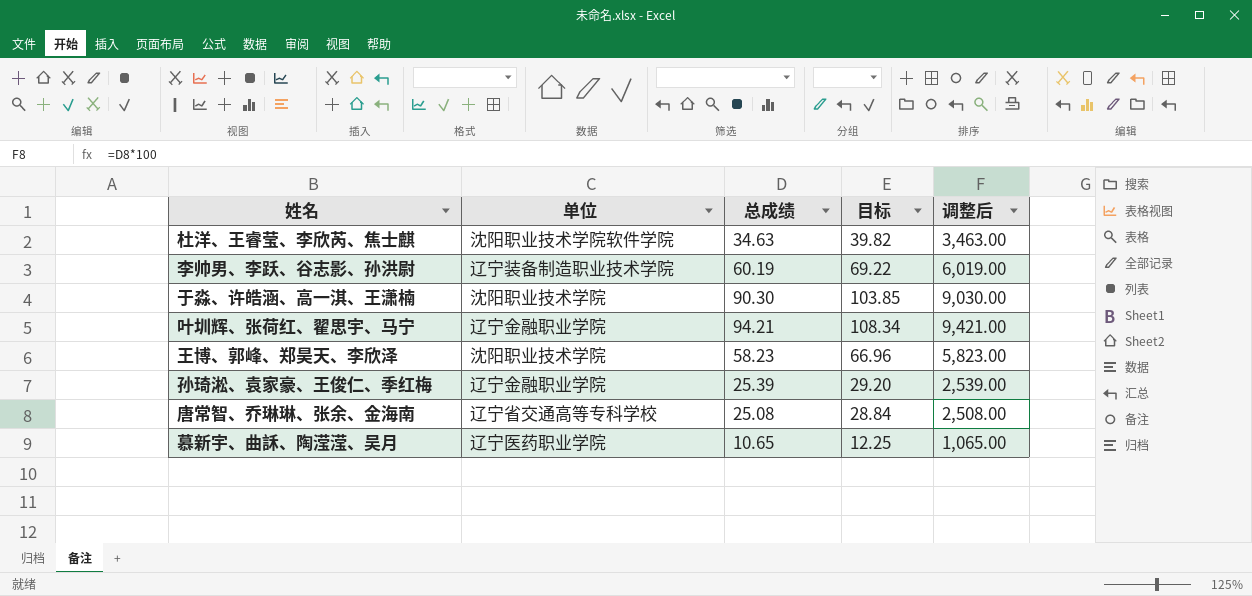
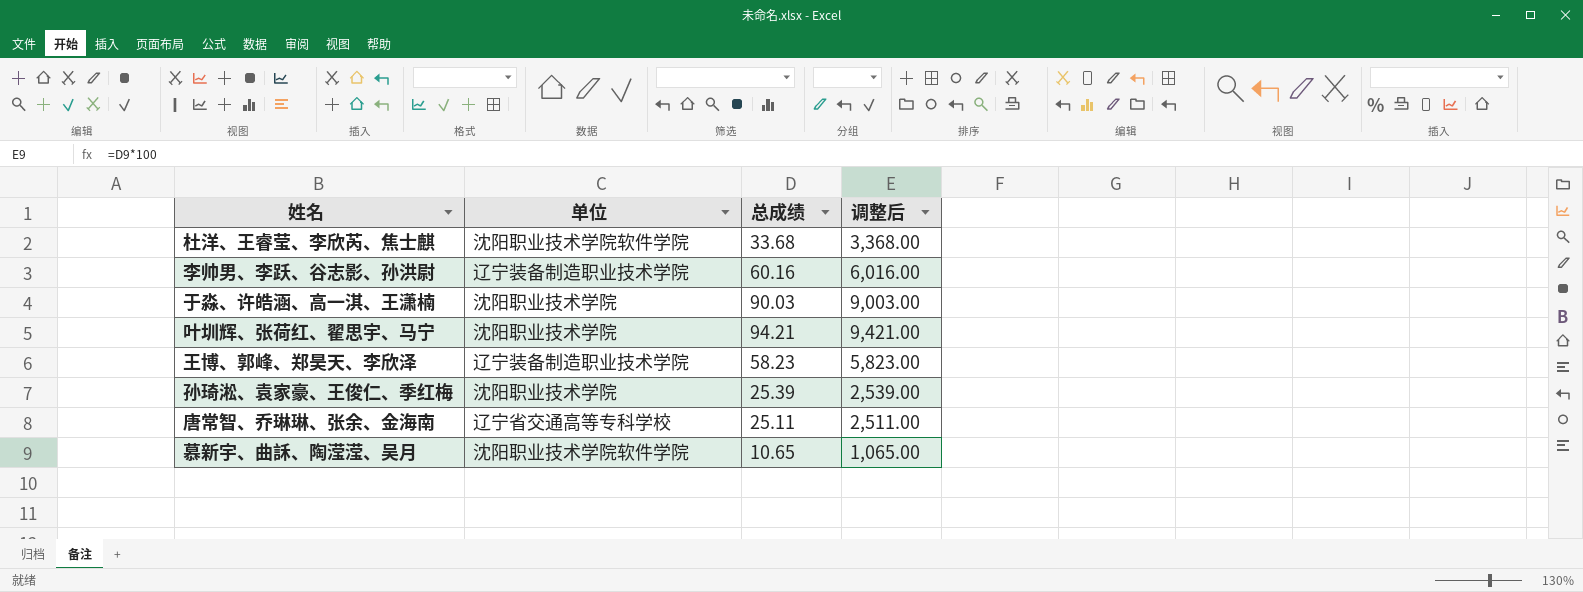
column 目标 | formula: [总成绩] * 1.15 -> none
杜洋、王睿莹、李欣芮、焦士麒 | 总成绩: 34.63 -> 33.68
杜洋、王睿莹、李欣芮、焦士麒 | 调整后: 3,463.00 -> 3,368.00
李帅男、李跃、谷志影、孙洪尉 | 总成绩: 60.19 -> 60.16
李帅男、李跃、谷志影、孙洪尉 | 调整后: 6,019.00 -> 6,016.00
于淼、许皓涵、高一淇、王潇楠 | 总成绩: 90.30 -> 90.03
于淼、许皓涵、高一淇、王潇楠 | 调整后: 9,030.00 -> 9,003.00
叶圳辉、张荷红、翟思宇、马宁 | 单位: 辽宁金融职业学院 -> 沈阳职业技术学院
王博、郭峰、郑昊天、李欣泽 | 单位: 沈阳职业技术学院 -> 辽宁装备制造职业技术学院
孙琦淞、袁家豪、王俊仁、季红梅 | 单位: 辽宁金融职业学院 -> 沈阳职业技术学院
唐常智、乔琳琳、张余、金海南 | 总成绩: 25.08 -> 25.11
唐常智、乔琳琳、张余、金海南 | 调整后: 2,508.00 -> 2,511.00
慕新宇、曲訸、陶滢滢、吴月 | 单位: 辽宁医药职业学院 -> 沈阳职业技术学院软件学院

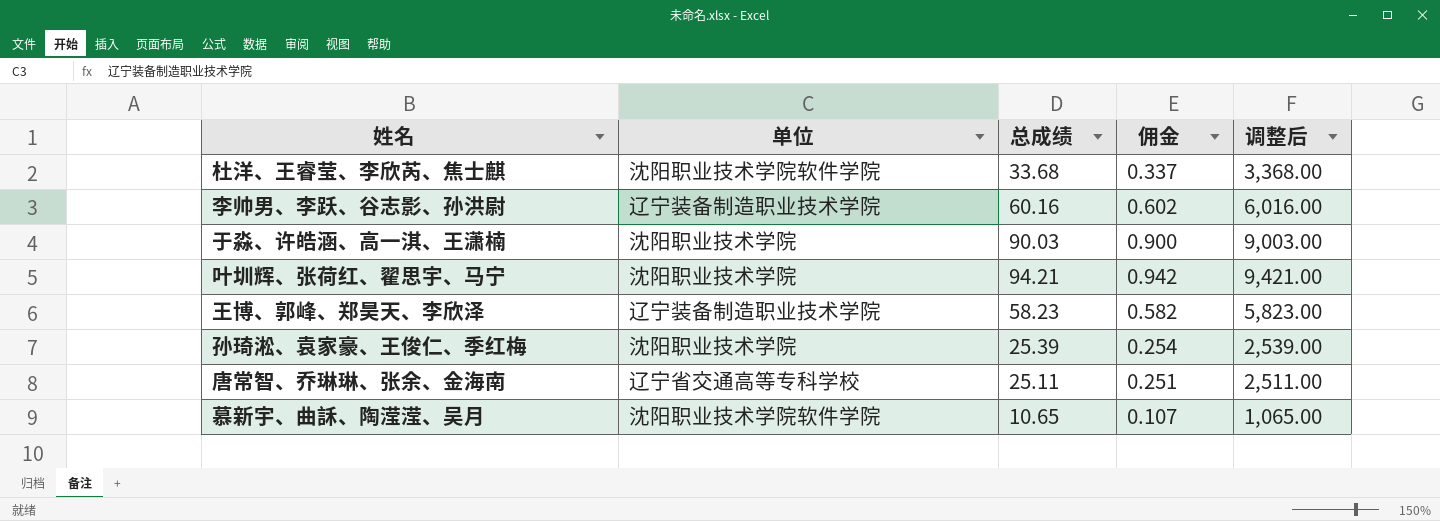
column 佣金 | formula: none -> [总成绩] * 0.01

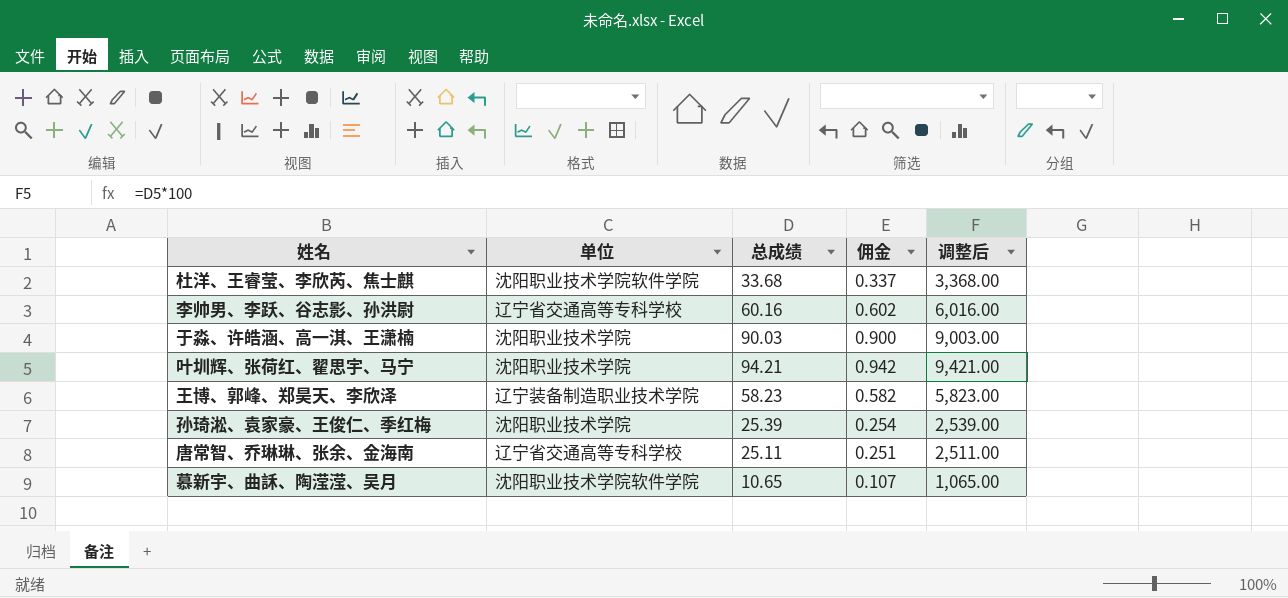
李帅男、李跃、谷志影、孙洪尉 | 单位: 辽宁装备制造职业技术学院 -> 辽宁省交通高等专科学校

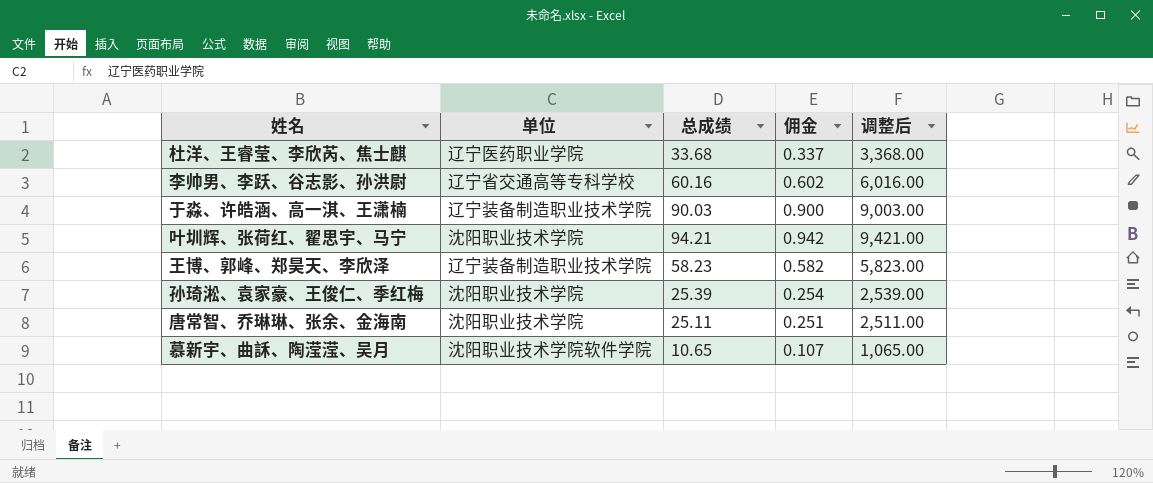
杜洋、王睿莹、李欣芮、焦士麒 | 单位: 沈阳职业技术学院软件学院 -> 辽宁医药职业学院
于淼、许皓涵、高一淇、王潇楠 | 单位: 沈阳职业技术学院 -> 辽宁装备制造职业技术学院
唐常智、乔琳琳、张余、金海南 | 单位: 辽宁省交通高等专科学校 -> 沈阳职业技术学院

